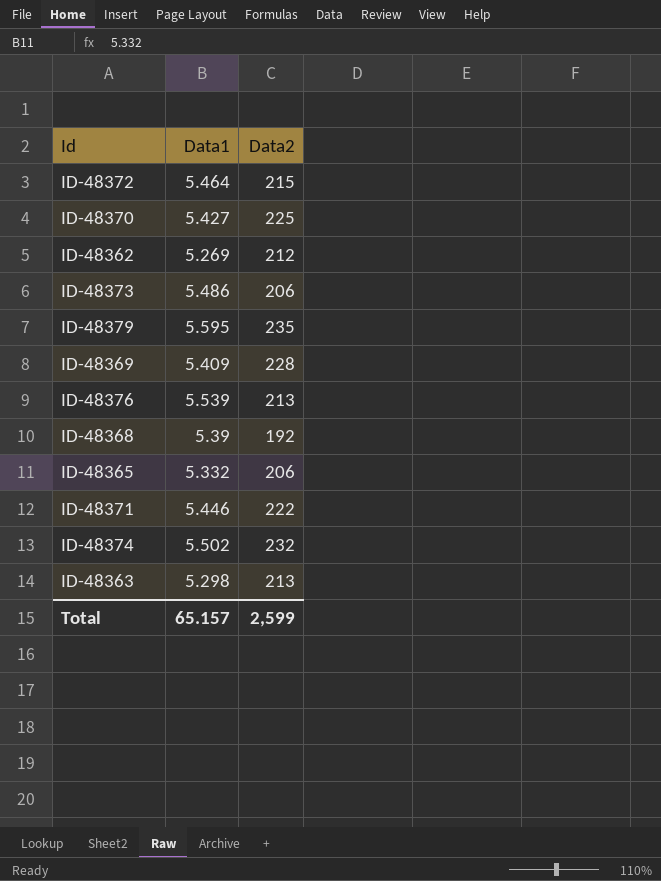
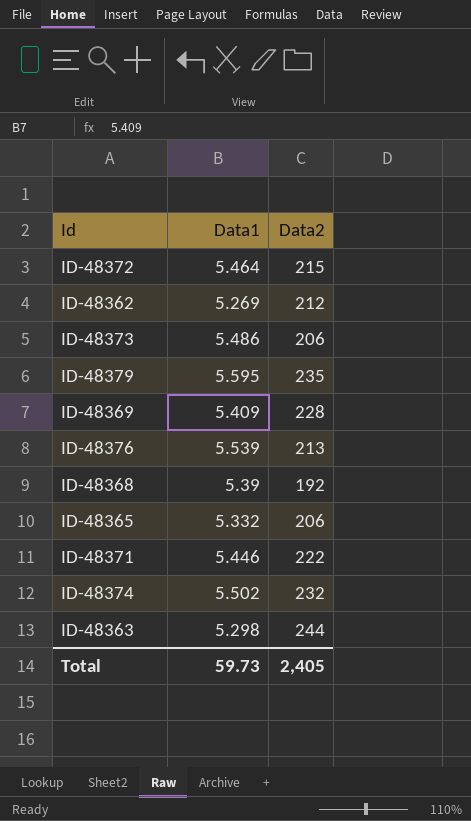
row ID-48370: 5.427 | 225 -> none
ID-48363 | Data2: 213 -> 244
Total | Data1: 65.157 -> 59.73
Total | Data2: 2,599 -> 2,405

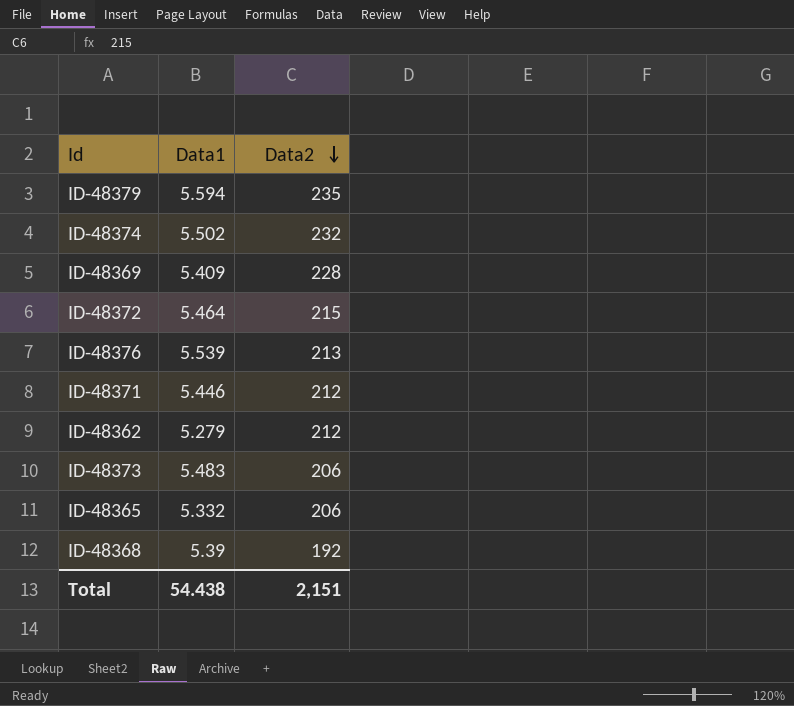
row order: none -> Data2 descending
row ID-48363: 5.298 | 244 -> none
ID-48379 | Data1: 5.595 -> 5.594
ID-48371 | Data2: 222 -> 212
ID-48362 | Data1: 5.269 -> 5.279
ID-48373 | Data1: 5.486 -> 5.483
Total | Data1: 59.73 -> 54.438
Total | Data2: 2,405 -> 2,151

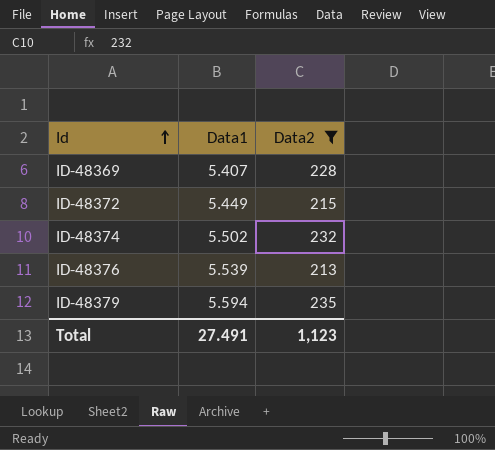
filter: none -> Data2 >= 213
row order: Data2 descending -> Id ascending
ID-48369 | Data1: 5.409 -> 5.407
ID-48372 | Data1: 5.464 -> 5.449
Total | Data1: 54.438 -> 27.491
Total | Data2: 2,151 -> 1,123

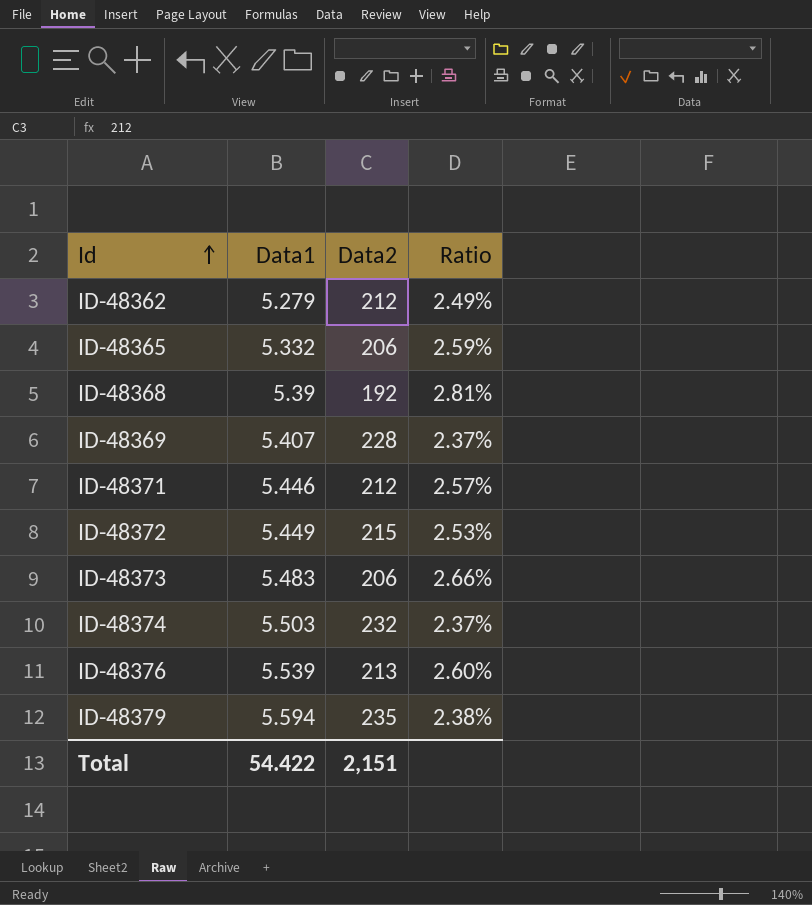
filter: Data2 >= 213 -> none
column Ratio | formula: none -> [Data1] / [Data2]
ID-48374 | Data1: 5.502 -> 5.503
Total | Data1: 27.491 -> 54.422
Total | Data2: 1,123 -> 2,151

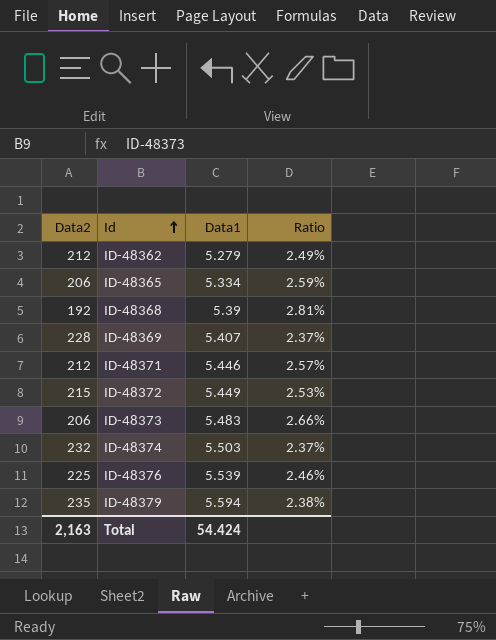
column Data2 | position: 3 -> 1
ID-48365 | Data1: 5.332 -> 5.334
ID-48376 | Data2: 213 -> 225
ID-48376 | Ratio: 2.60% -> 2.46%
Total | Data2: 2,151 -> 2,163
Total | Data1: 54.422 -> 54.424

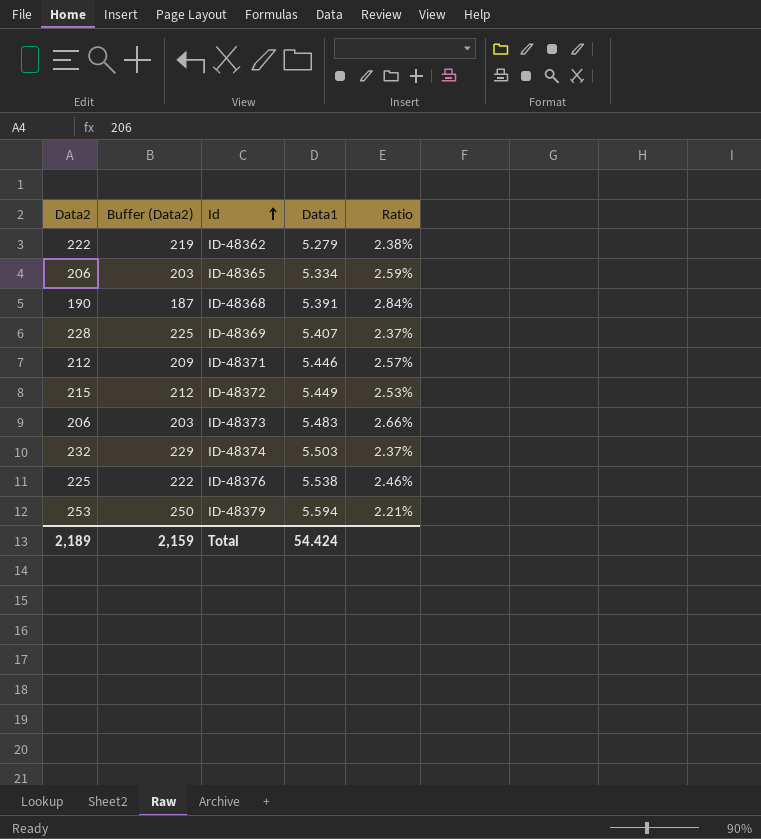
column Buffer (Data2) | formula: none -> [Data2] - 3
ID-48362 | Data2: 212 -> 222
ID-48362 | Ratio: 2.49% -> 2.38%
ID-48368 | Data2: 192 -> 190
ID-48368 | Data1: 5.39 -> 5.391
ID-48368 | Ratio: 2.81% -> 2.84%
ID-48376 | Data1: 5.539 -> 5.538
ID-48379 | Data2: 235 -> 253
ID-48379 | Ratio: 2.38% -> 2.21%
Total | Data2: 2,163 -> 2,189

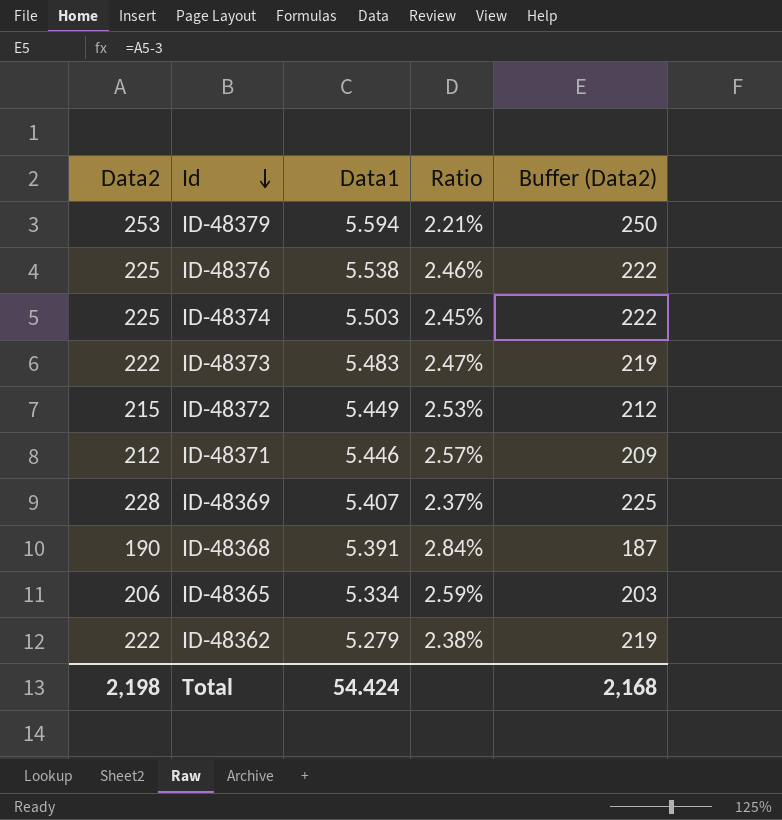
row order: Id ascending -> Id descending
column Buffer (Data2) | position: 2 -> 5
ID-48374 | Data2: 232 -> 225
ID-48374 | Ratio: 2.37% -> 2.45%
ID-48374 | Buffer (Data2): 229 -> 222
ID-48373 | Data2: 206 -> 222
ID-48373 | Ratio: 2.66% -> 2.47%
ID-48373 | Buffer (Data2): 203 -> 219
Total | Data2: 2,189 -> 2,198
Total | Buffer (Data2): 2,159 -> 2,168

